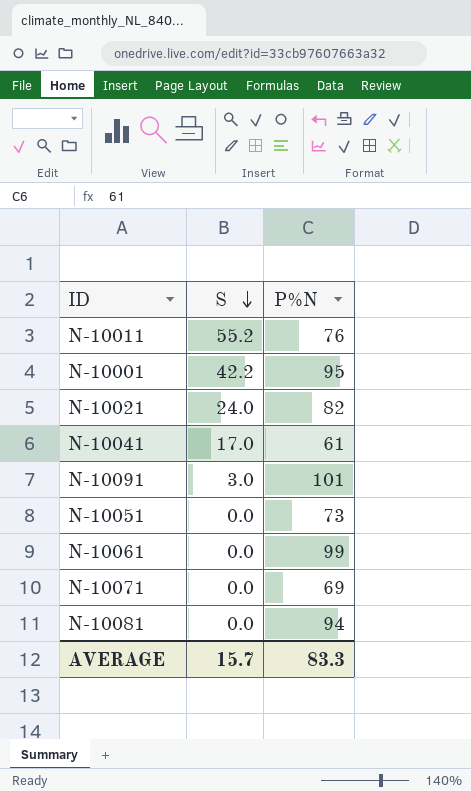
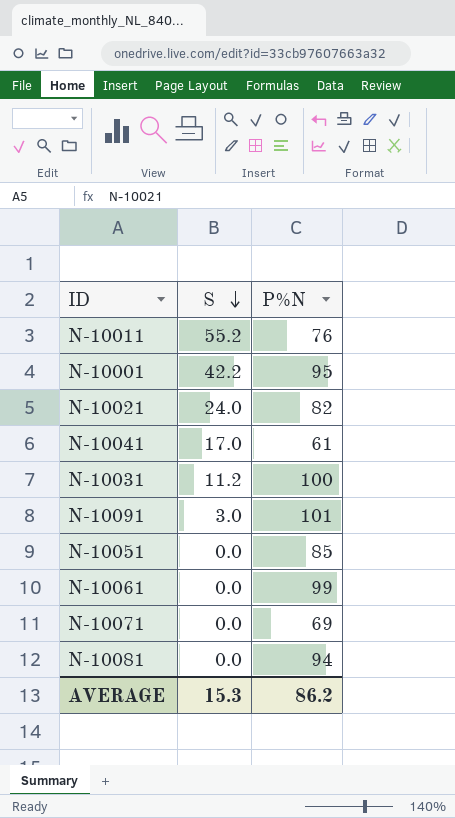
row N-10031: none -> 11.2 | 100
N-10051 | P%N: 73 -> 85
AVERAGE | S: 15.7 -> 15.3
AVERAGE | P%N: 83.3 -> 86.2

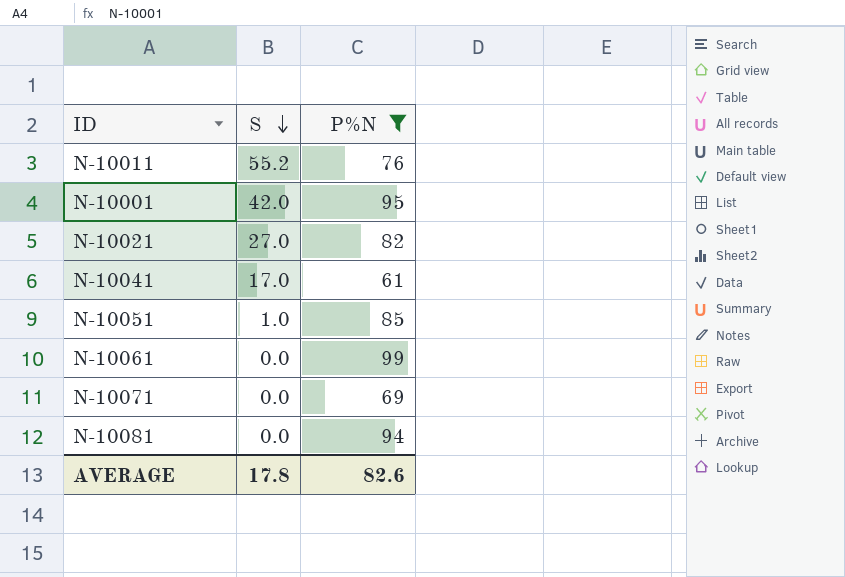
filter: none -> P%N <= 99
N-10001 | S: 42.2 -> 42.0
N-10021 | S: 24.0 -> 27.0
N-10051 | S: 0.0 -> 1.0
AVERAGE | S: 15.3 -> 17.8
AVERAGE | P%N: 86.2 -> 82.6

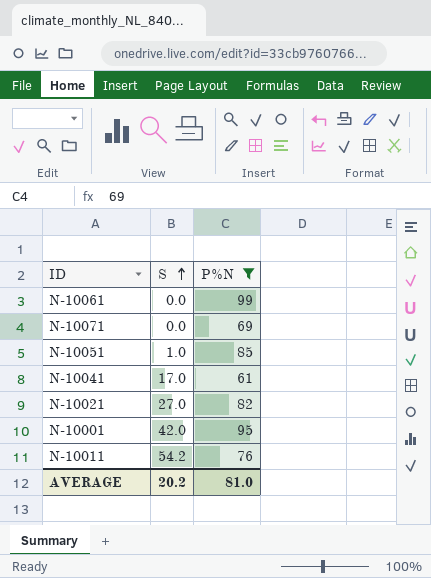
row order: S descending -> S ascending
row N-10081: 0.0 | 94 -> none
N-10011 | S: 55.2 -> 54.2
AVERAGE | S: 17.8 -> 20.2
AVERAGE | P%N: 82.6 -> 81.0

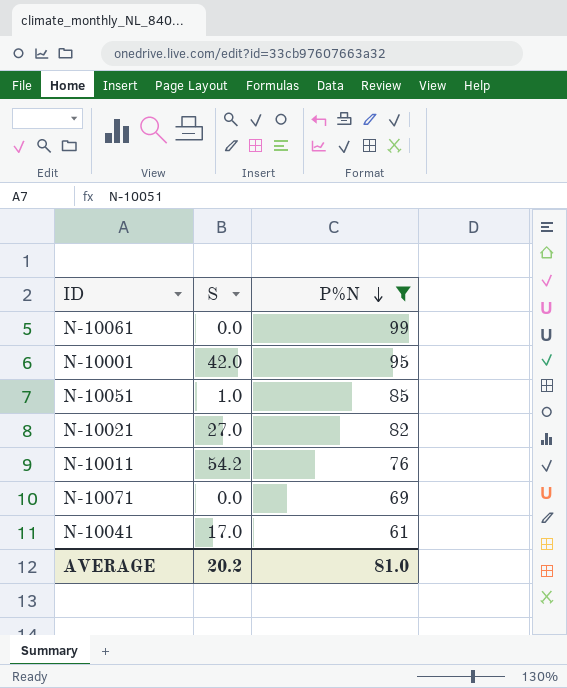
row order: S ascending -> P%N descending

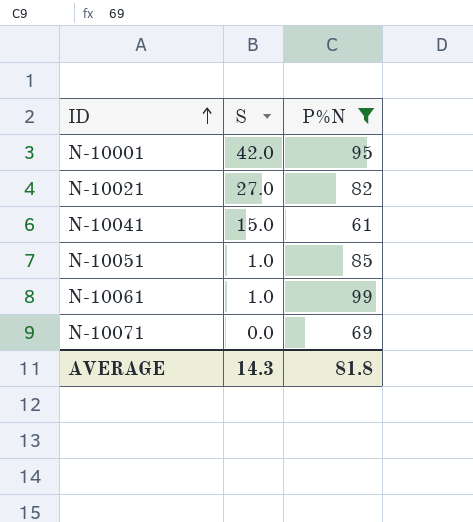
row order: P%N descending -> ID ascending
row N-10011: 54.2 | 76 -> none
N-10041 | S: 17.0 -> 15.0
N-10061 | S: 0.0 -> 1.0
AVERAGE | S: 20.2 -> 14.3
AVERAGE | P%N: 81.0 -> 81.8

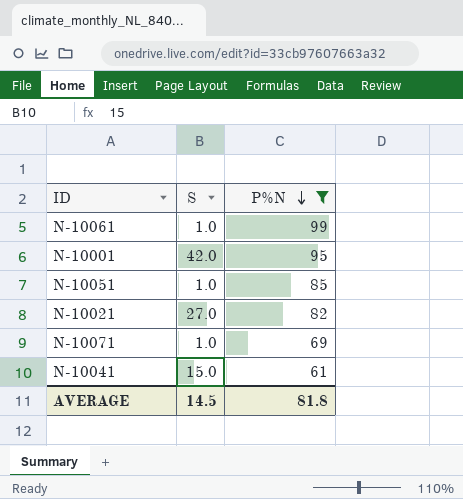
row order: ID ascending -> P%N descending
N-10071 | S: 0.0 -> 1.0
AVERAGE | S: 14.3 -> 14.5

